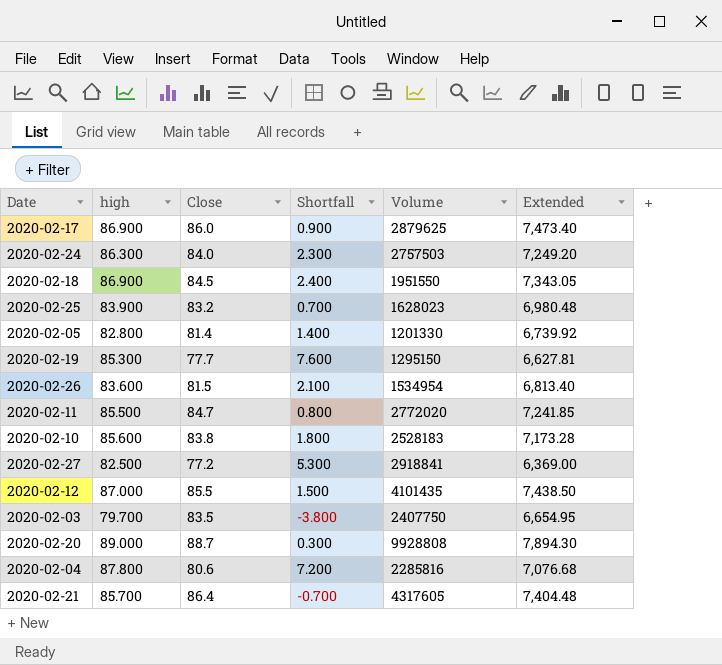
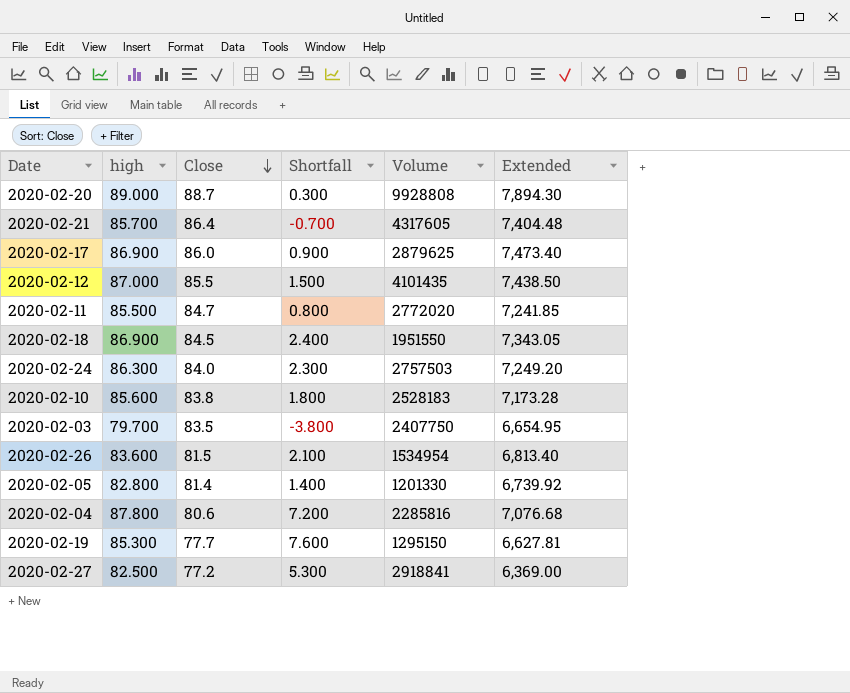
row order: none -> Close descending
row 2020-02-25: 83.900 | 83.2 | 0.700 | 1628023 | 6,980.48 -> none

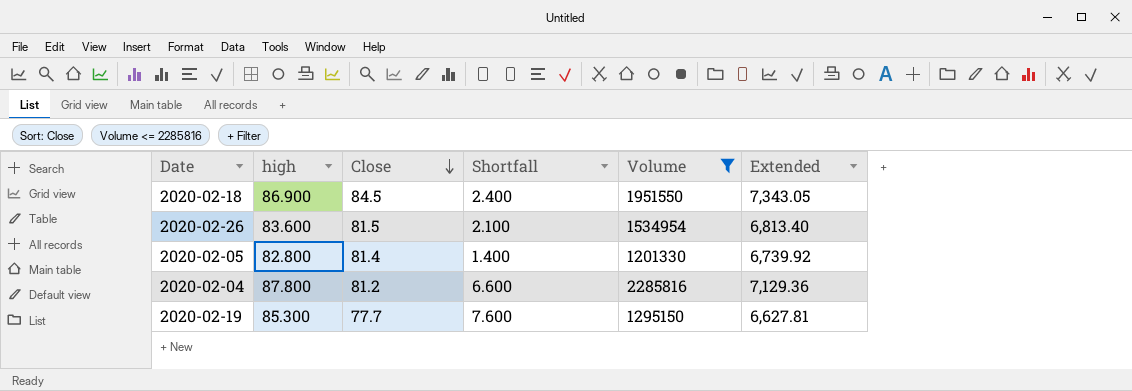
filter: none -> Volume <= 2285816
2020-02-04 | Close: 80.6 -> 81.2
2020-02-04 | Shortfall: 7.200 -> 6.600
2020-02-04 | Extended: 7,076.68 -> 7,129.36

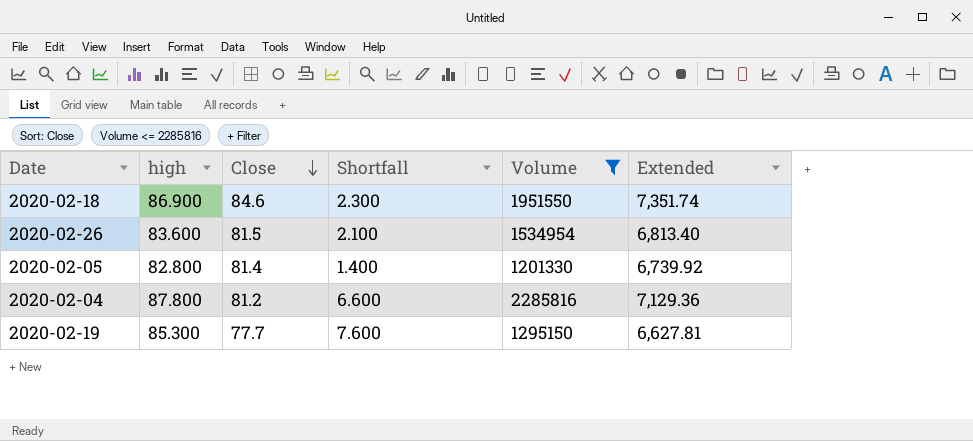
2020-02-18 | Close: 84.5 -> 84.6
2020-02-18 | Shortfall: 2.400 -> 2.300
2020-02-18 | Extended: 7,343.05 -> 7,351.74

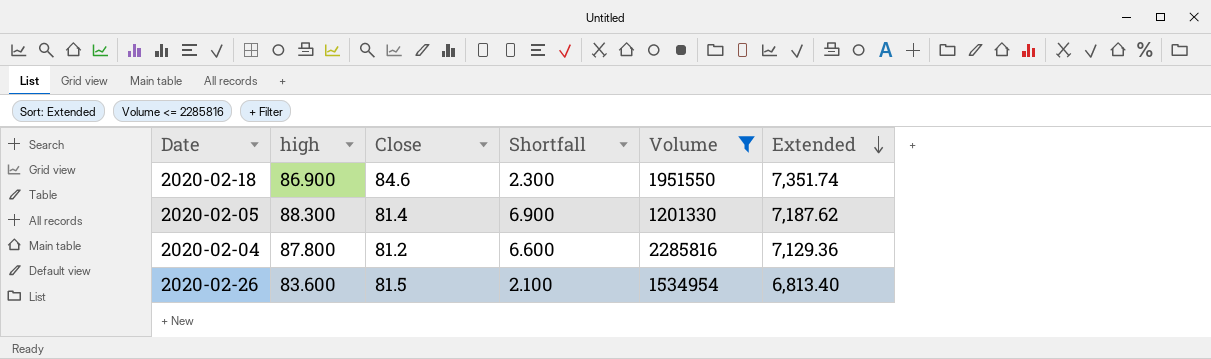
row order: Close descending -> Extended descending
row 2020-02-19: 85.300 | 77.7 | 7.600 | 1295150 | 6,627.81 -> none
2020-02-05 | high: 82.800 -> 88.300
2020-02-05 | Shortfall: 1.400 -> 6.900
2020-02-05 | Extended: 6,739.92 -> 7,187.62

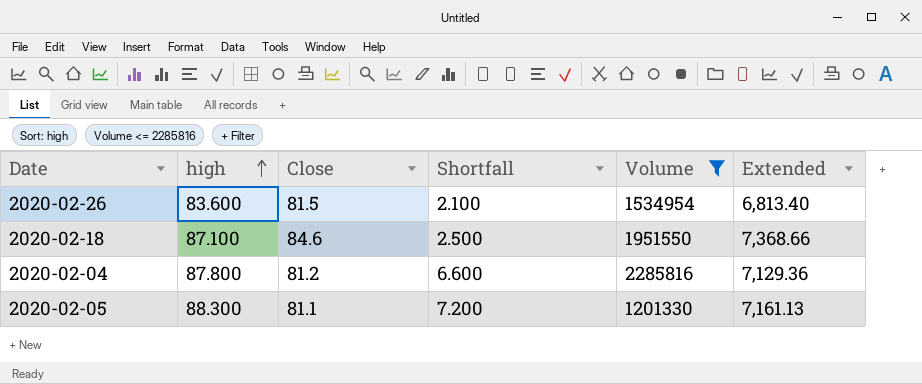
row order: Extended descending -> high ascending
2020-02-18 | high: 86.900 -> 87.100
2020-02-18 | Shortfall: 2.300 -> 2.500
2020-02-18 | Extended: 7,351.74 -> 7,368.66
2020-02-05 | Close: 81.4 -> 81.1
2020-02-05 | Shortfall: 6.900 -> 7.200
2020-02-05 | Extended: 7,187.62 -> 7,161.13

